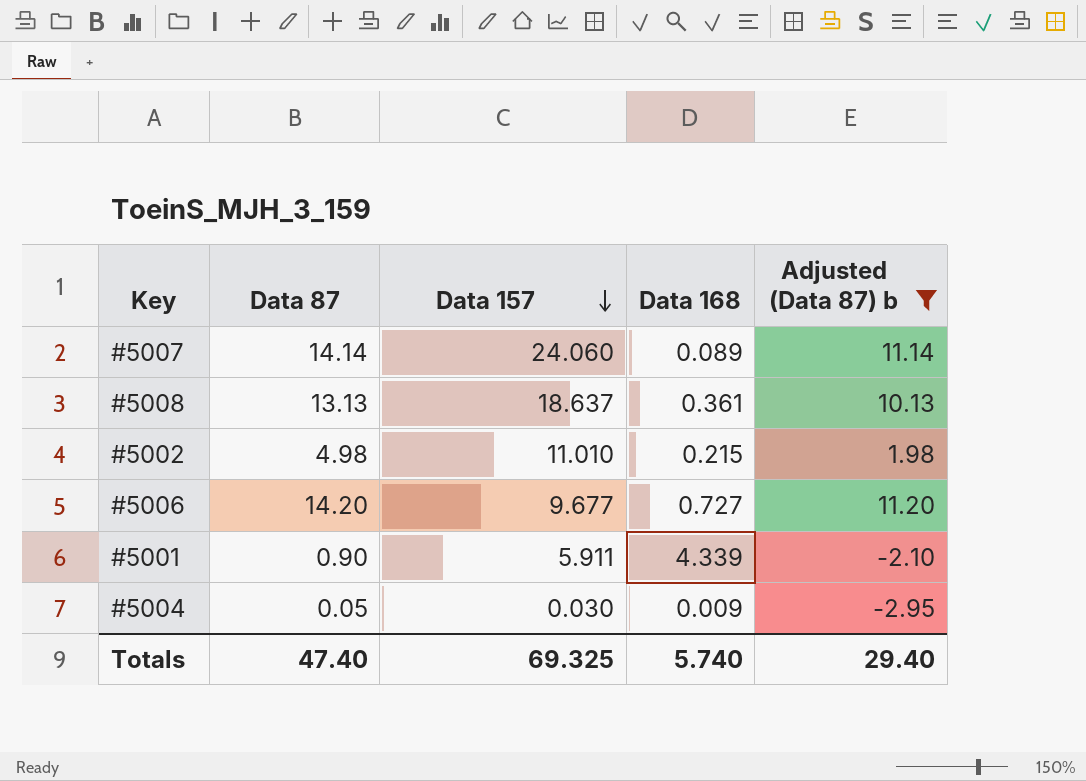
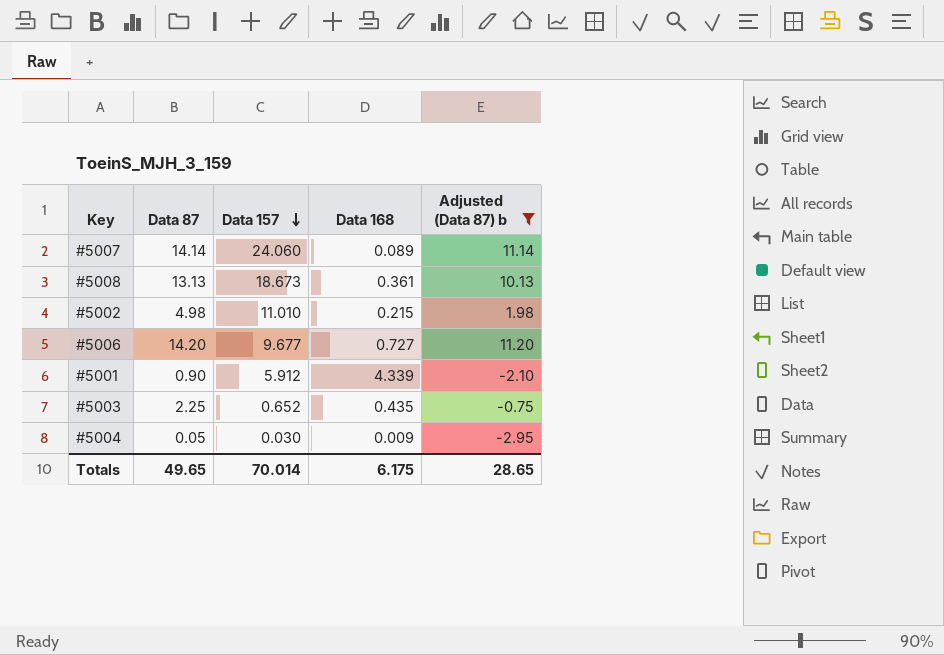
#5008 | Data 157: 18.637 -> 18.673
#5001 | Data 157: 5.911 -> 5.912
row #5003: none -> 2.25 | 0.652 | 0.435 | -0.75
Totals | Data 87: 47.40 -> 49.65
Totals | Data 157: 69.325 -> 70.014
Totals | Data 168: 5.740 -> 6.175
Totals | Adjusted (Data 87) b: 29.40 -> 28.65

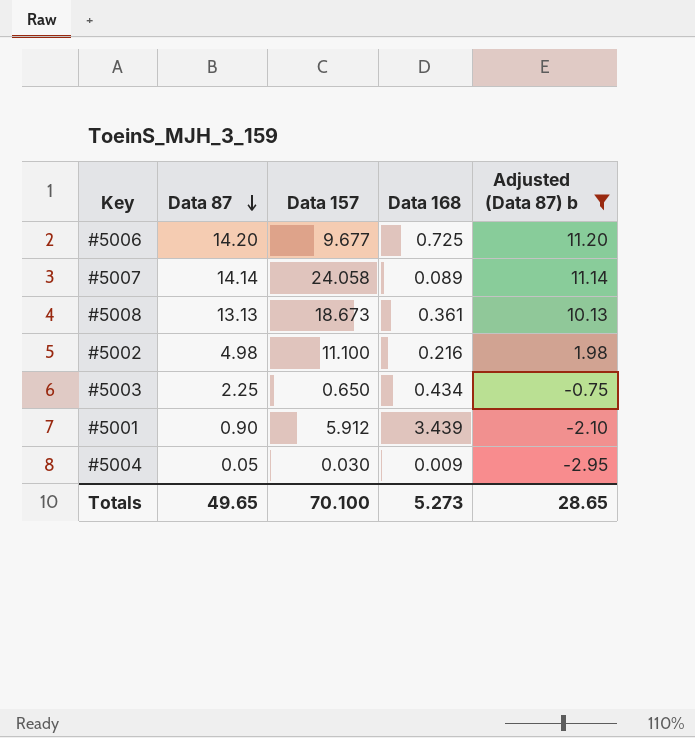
row order: Data 157 descending -> Data 87 descending
#5006 | Data 168: 0.727 -> 0.725
#5007 | Data 157: 24.060 -> 24.058
#5002 | Data 157: 11.010 -> 11.100
#5002 | Data 168: 0.215 -> 0.216
#5003 | Data 157: 0.652 -> 0.650
#5003 | Data 168: 0.435 -> 0.434
#5001 | Data 168: 4.339 -> 3.439
Totals | Data 157: 70.014 -> 70.100
Totals | Data 168: 6.175 -> 5.273

